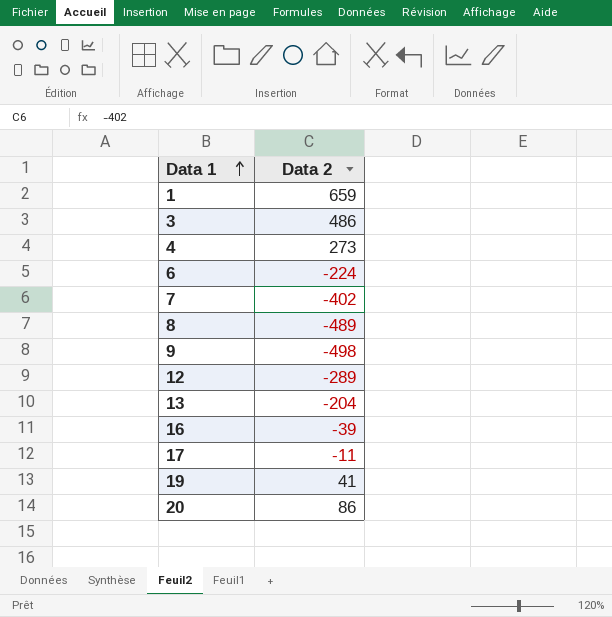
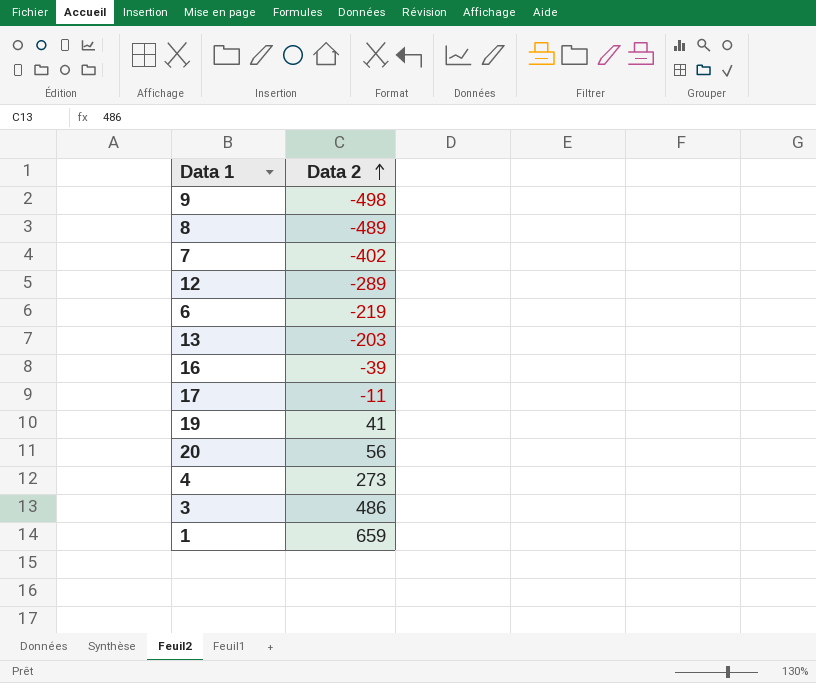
row order: Data 1 ascending -> Data 2 ascending
6 | Data 2: -224 -> -219
13 | Data 2: -204 -> -203
20 | Data 2: 86 -> 56

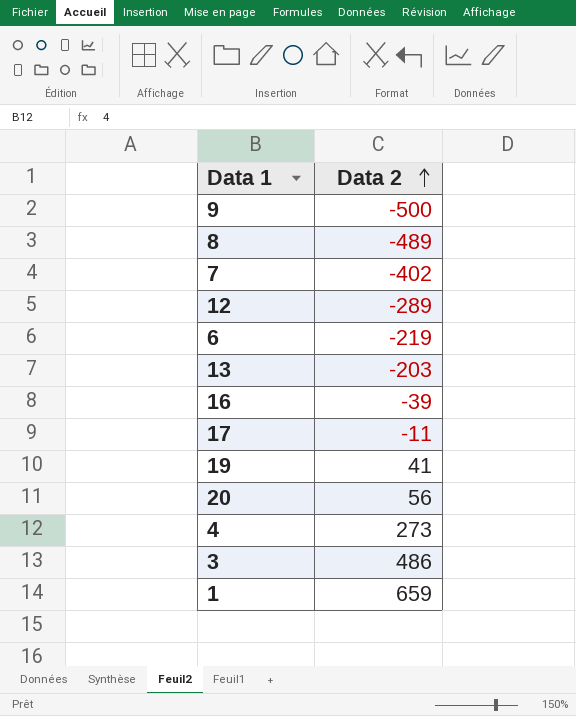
9 | Data 2: -498 -> -500

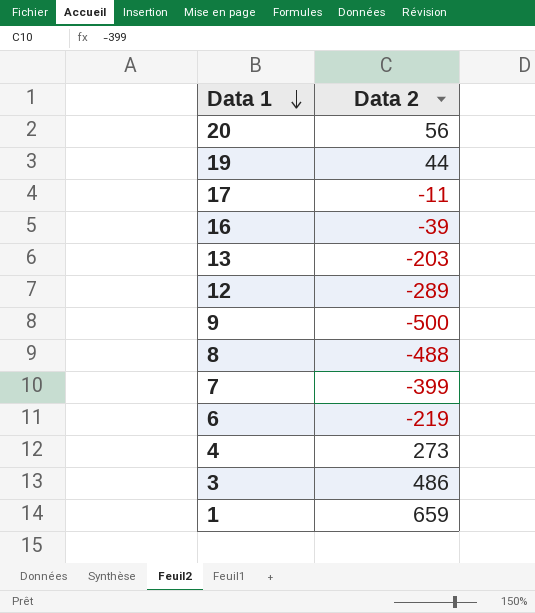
row order: Data 2 ascending -> Data 1 descending
19 | Data 2: 41 -> 44
8 | Data 2: -489 -> -488
7 | Data 2: -402 -> -399

